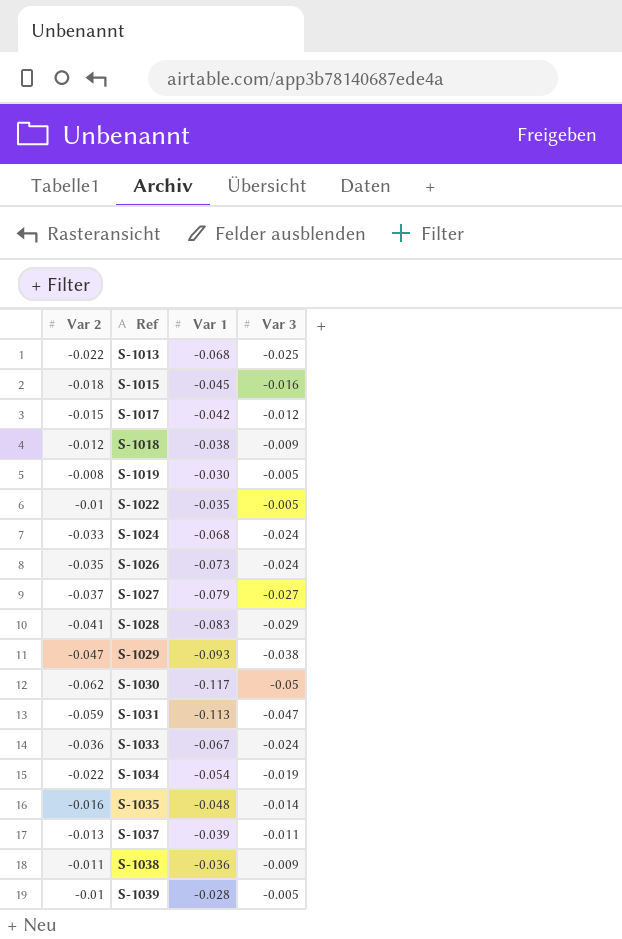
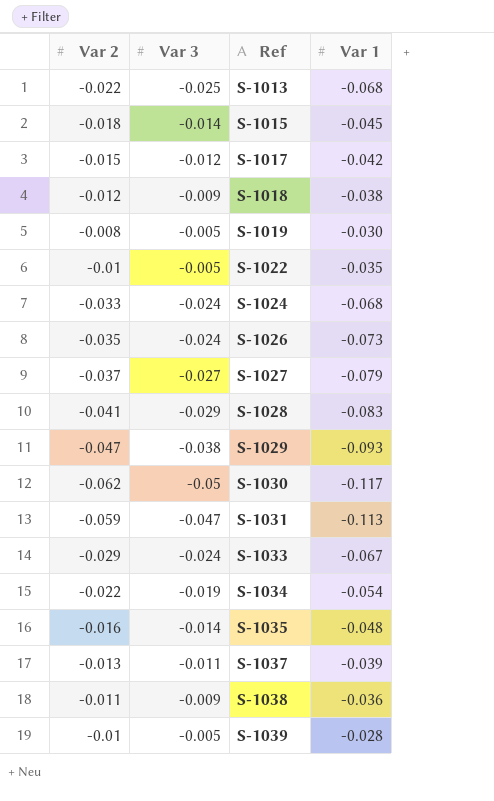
column Var 3 | position: 4 -> 2
S-1015 | Var 3: -0.016 -> -0.014
S-1033 | Var 2: -0.036 -> -0.029

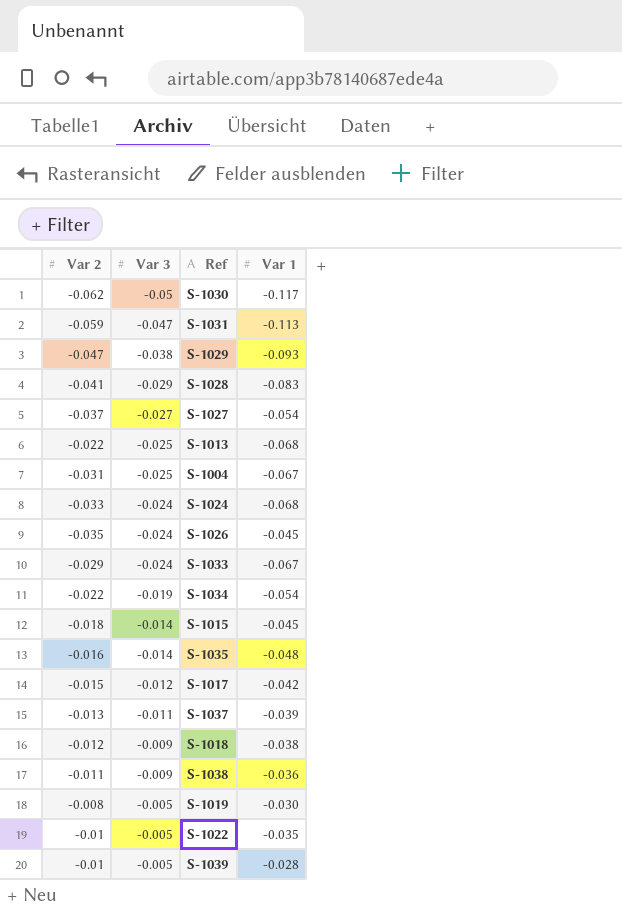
row order: Ref ascending -> Var 3 ascending
S-1027 | Var 1: -0.079 -> -0.054
row S-1004: none -> -0.031 | -0.025 | -0.067
S-1026 | Var 1: -0.073 -> -0.045

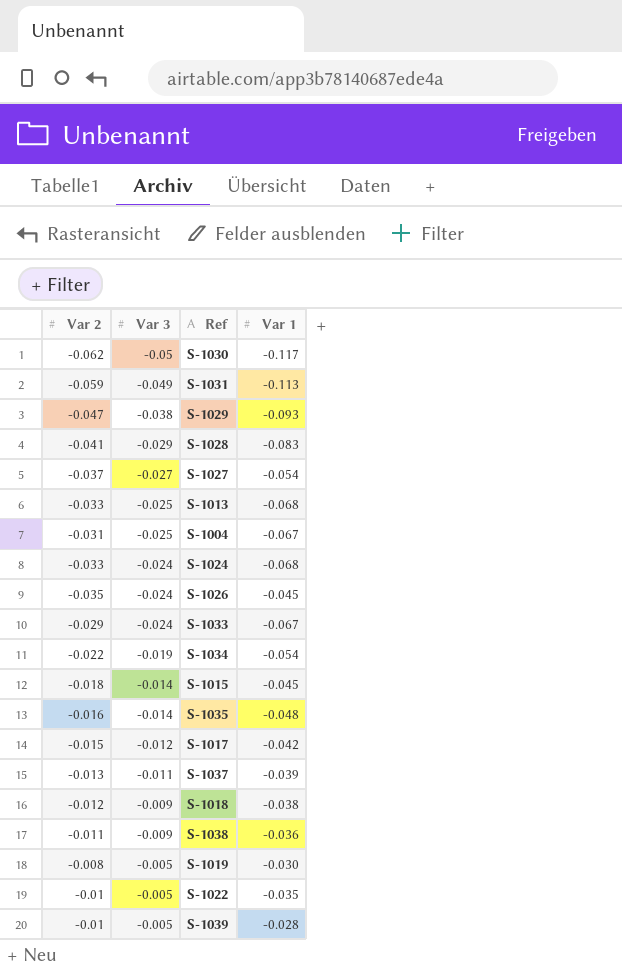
S-1031 | Var 3: -0.047 -> -0.049
S-1013 | Var 2: -0.022 -> -0.033

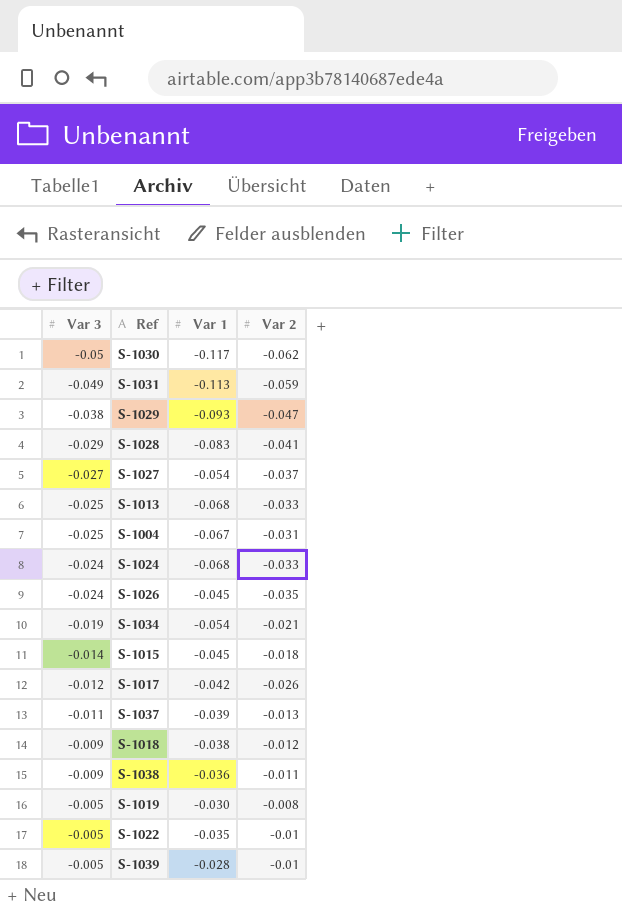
column Var 2 | position: 1 -> 4
row S-1033: -0.029 | -0.024 | -0.067 -> none
row S-1035: -0.016 | -0.014 | -0.048 -> none
S-1034 | Var 2: -0.022 -> -0.021
S-1017 | Var 2: -0.015 -> -0.026

